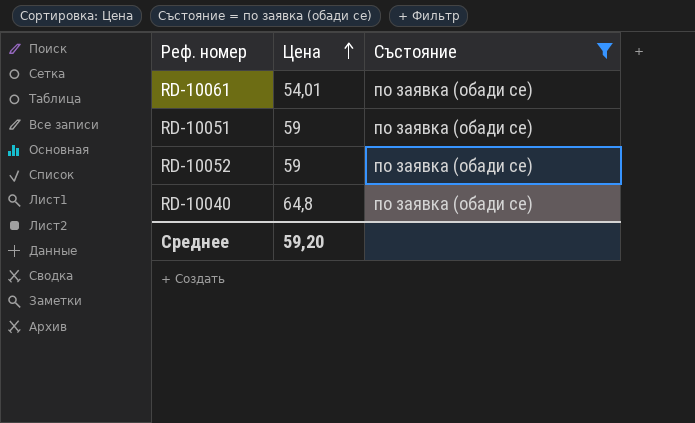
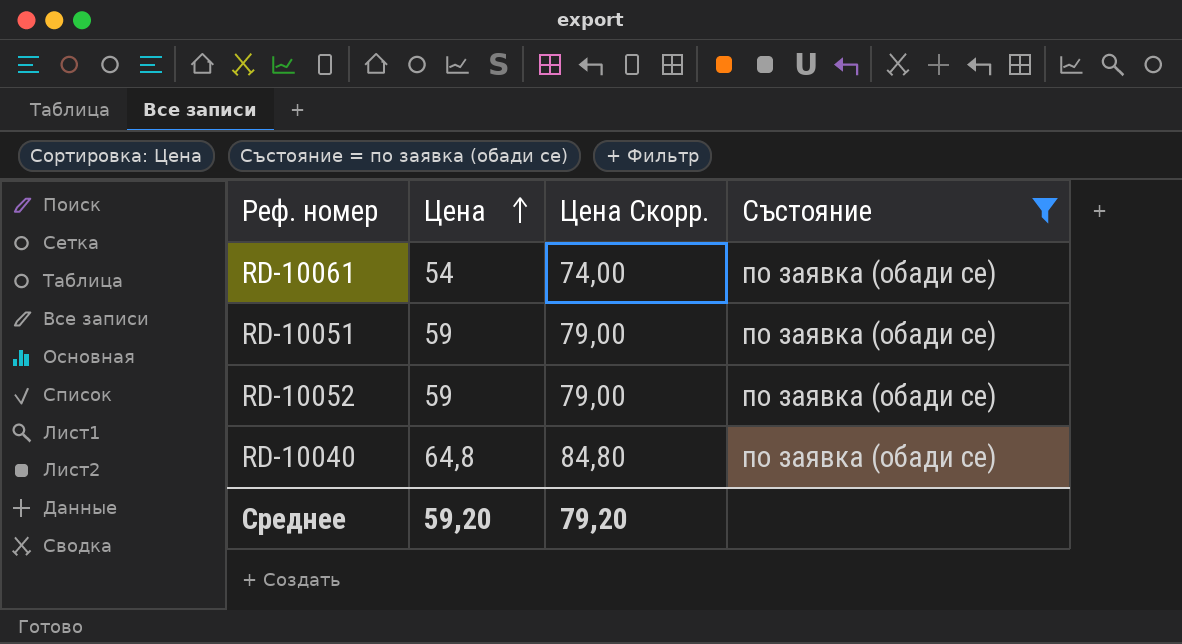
column Цена Скорр. | formula: none -> [Цена] + 20
RD-10061 | Цена: 54,01 -> 54

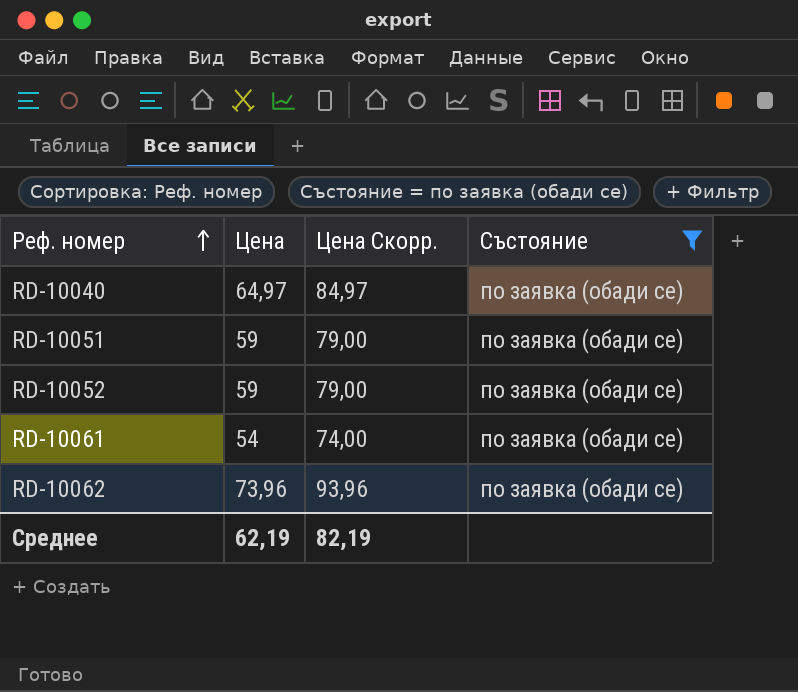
row order: Цена ascending -> Реф. номер ascending
RD-10040 | Цена: 64,8 -> 64,97
RD-10040 | Цена Скорр.: 84,80 -> 84,97
row RD-10062: none -> 73,96 | 93,96 | по заявка (обади се)
Среднее | Цена: 59,20 -> 62,19
Среднее | Цена Скорр.: 79,20 -> 82,19

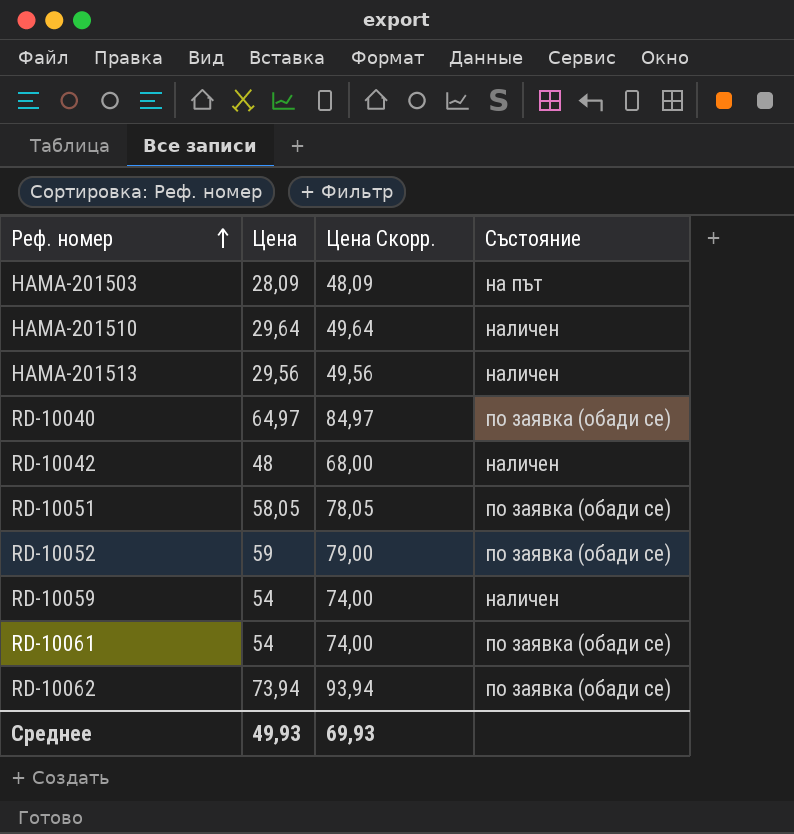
filter: Състояние = по заявка (обади се) -> none
RD-10051 | Цена: 59 -> 58,05
RD-10051 | Цена Скорр.: 79,00 -> 78,05
RD-10062 | Цена: 73,96 -> 73,94
RD-10062 | Цена Скорр.: 93,96 -> 93,94
Среднее | Цена: 62,19 -> 49,93
Среднее | Цена Скорр.: 82,19 -> 69,93

